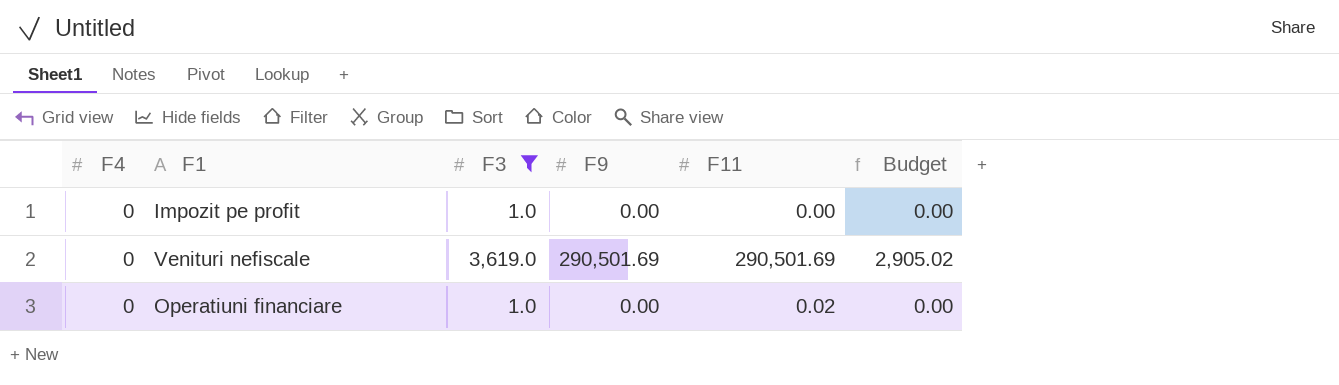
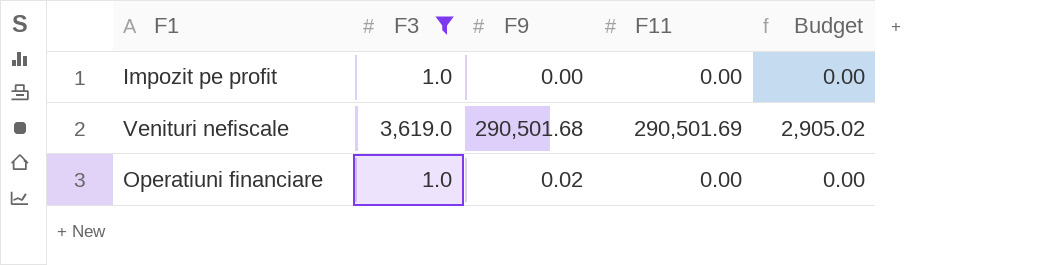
column F4 | position: 1 -> none
Venituri nefiscale | F9: 290,501.69 -> 290,501.68
Operatiuni financiare | F9: 0.00 -> 0.02
Operatiuni financiare | F11: 0.02 -> 0.00

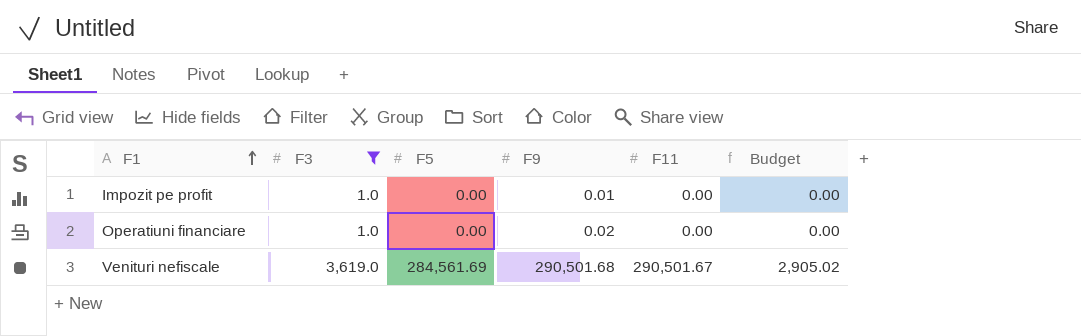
row order: none -> F1 ascending
column F5 | position: none -> 3
Impozit pe profit | F9: 0.00 -> 0.01
Venituri nefiscale | F11: 290,501.69 -> 290,501.67

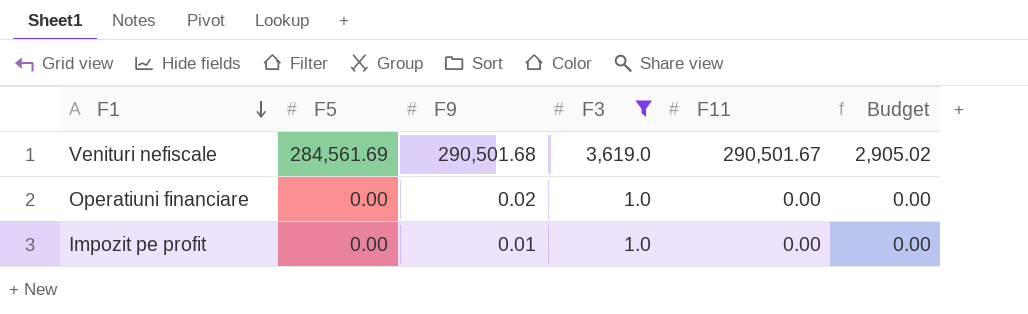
row order: F1 ascending -> F1 descending
column F3 | position: 2 -> 4

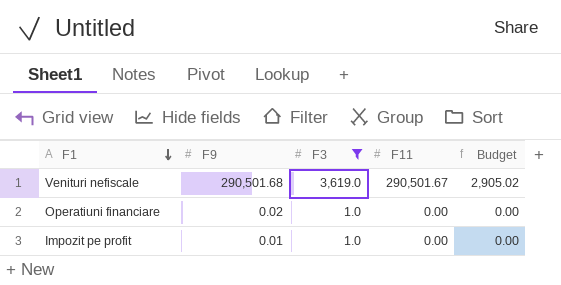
column F5 | position: 2 -> none

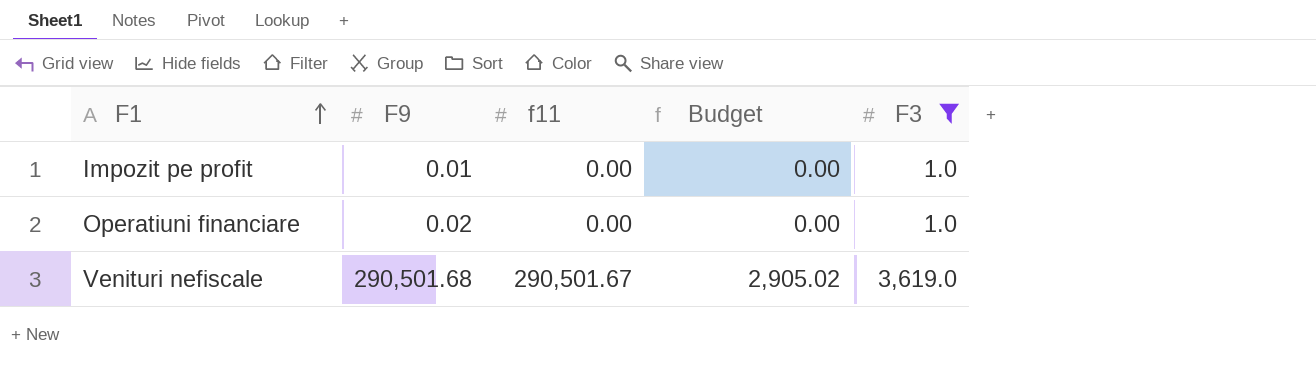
row order: F1 descending -> F1 ascending
column name: F11 -> f11
column F3 | position: 3 -> 5

